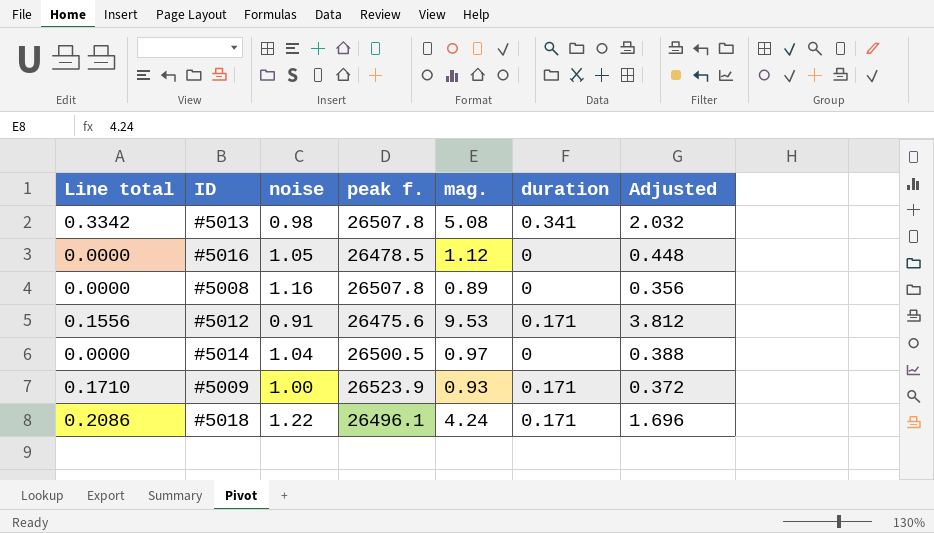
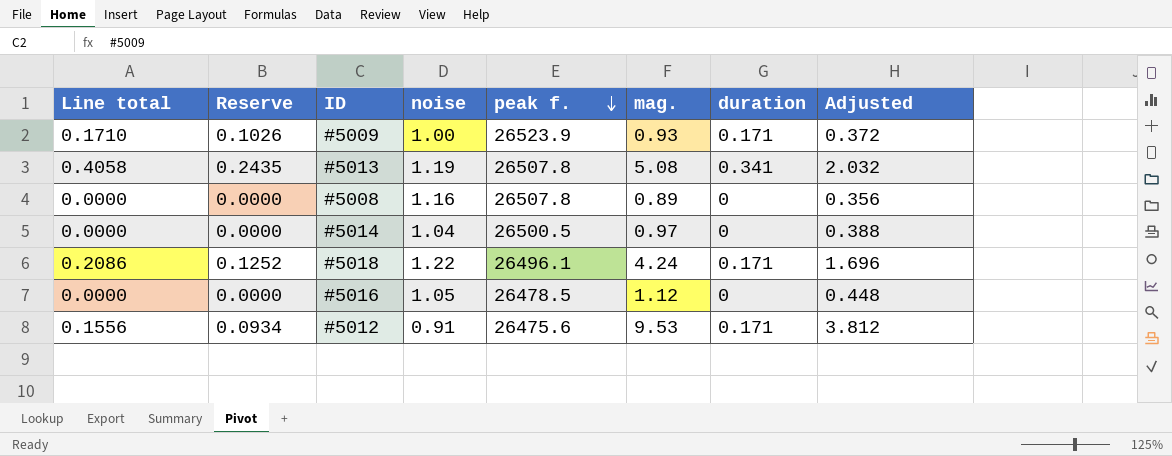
row order: none -> peak f. descending
column Reserve | formula: none -> [Line total] * 0.6
#5013 | Line total: 0.3342 -> 0.4058
#5013 | noise: 0.98 -> 1.19

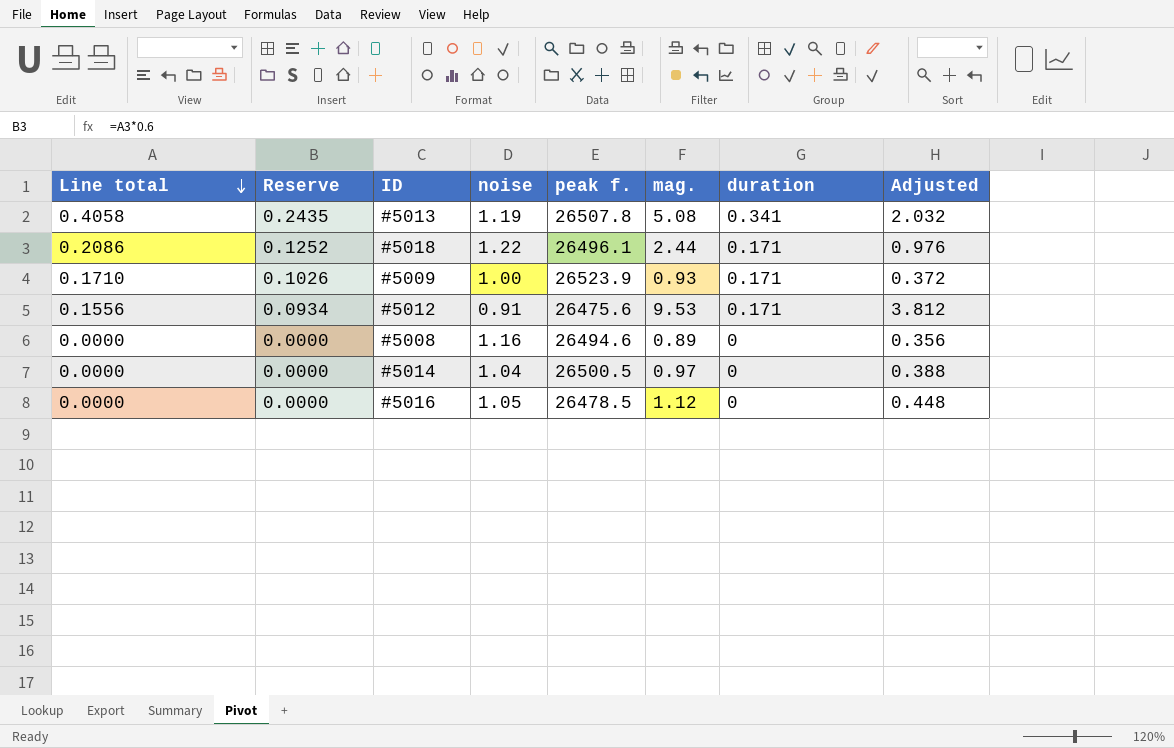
row order: peak f. descending -> Line total descending
#5018 | mag.: 4.24 -> 2.44
#5018 | Adjusted: 1.696 -> 0.976
#5008 | peak f.: 26507.8 -> 26494.6

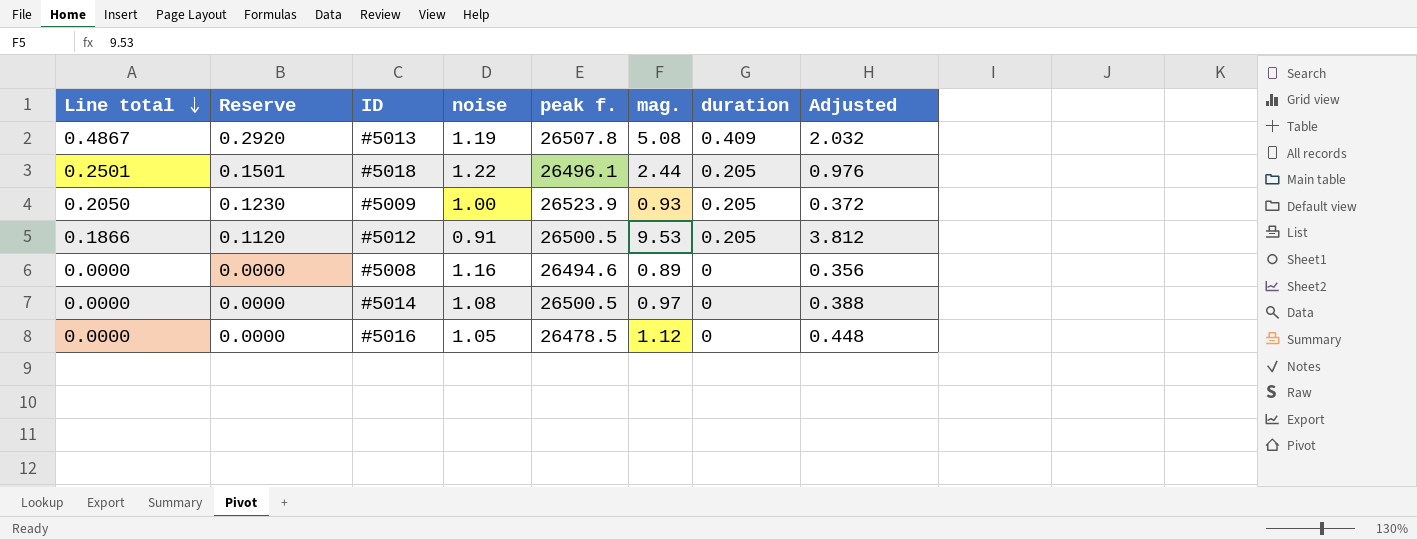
#5013 | Line total: 0.4058 -> 0.4867
#5013 | Reserve: 0.2435 -> 0.2920
#5013 | duration: 0.341 -> 0.409
#5018 | Line total: 0.2086 -> 0.2501
#5018 | Reserve: 0.1252 -> 0.1501
#5018 | duration: 0.171 -> 0.205
#5009 | Line total: 0.1710 -> 0.2050
#5009 | Reserve: 0.1026 -> 0.1230
#5009 | duration: 0.171 -> 0.205
#5012 | Line total: 0.1556 -> 0.1866
#5012 | Reserve: 0.0934 -> 0.1120
#5012 | peak f.: 26475.6 -> 26500.5
#5012 | duration: 0.171 -> 0.205
#5014 | noise: 1.04 -> 1.08

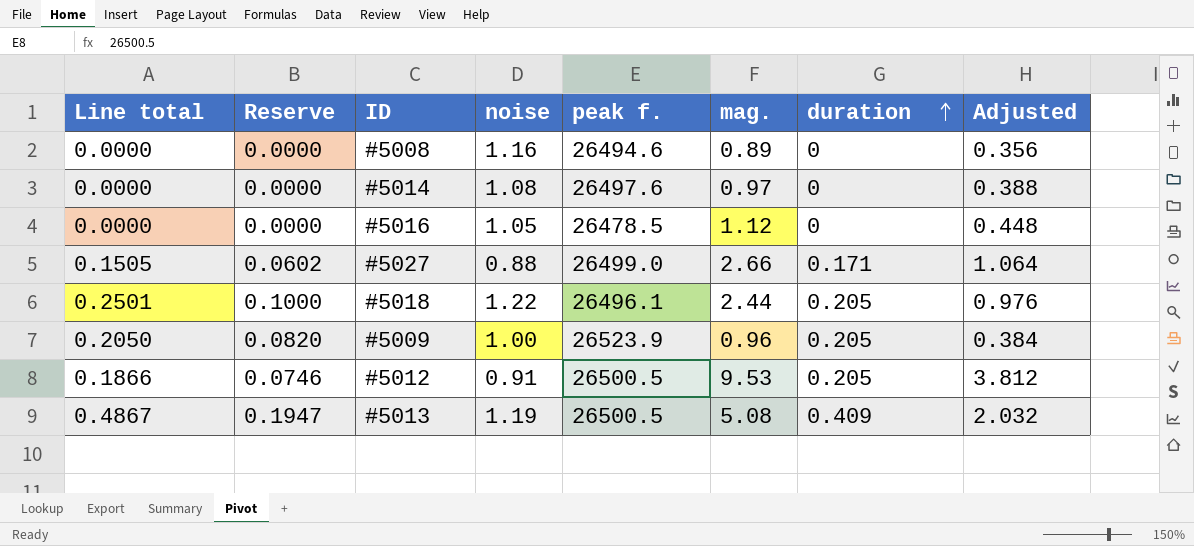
row order: Line total descending -> duration ascending
column Reserve | formula: [Line total] * 0.6 -> [Line total] * 0.4
#5014 | peak f.: 26500.5 -> 26497.6
row #5027: none -> 0.1505 | 0.0602 | 0.88 | 26499.0 | 2.66 | 0.171 | 1.064
#5009 | mag.: 0.93 -> 0.96
#5009 | Adjusted: 0.372 -> 0.384
#5013 | peak f.: 26507.8 -> 26500.5

